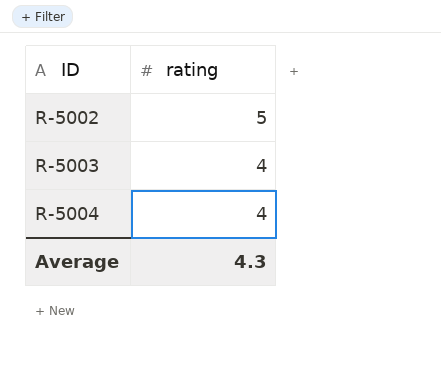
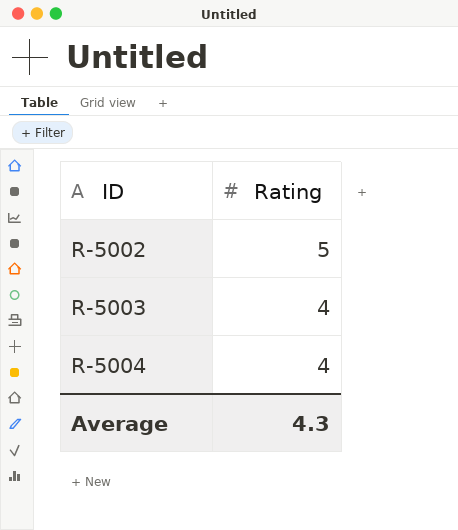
column name: rating -> Rating

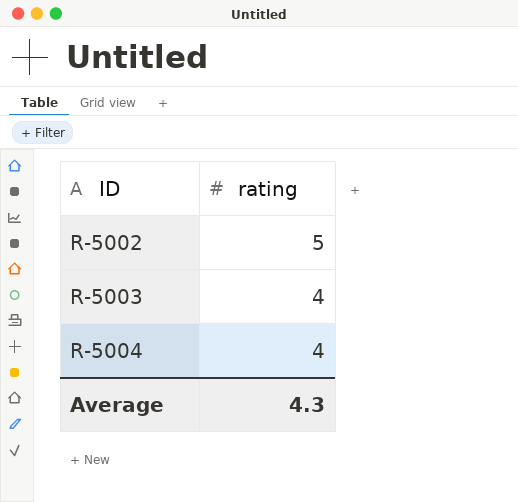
column name: Rating -> rating

